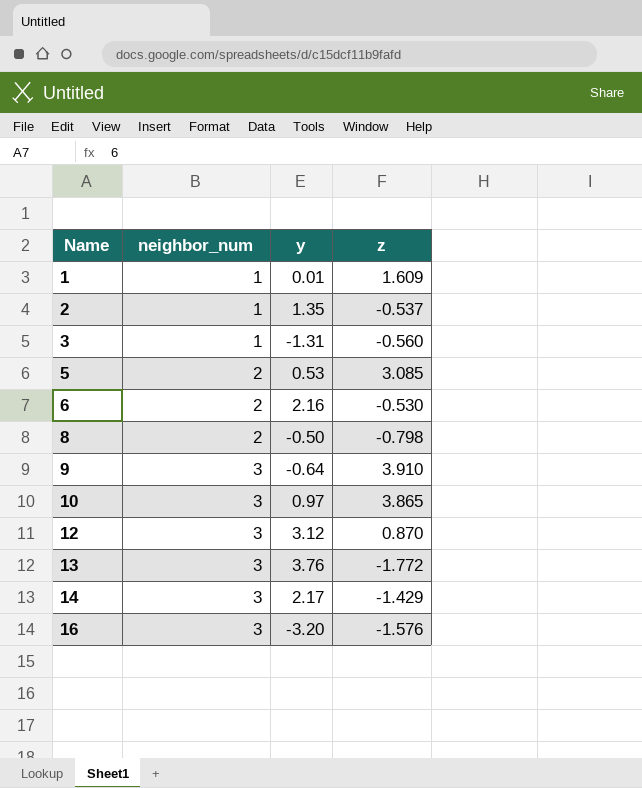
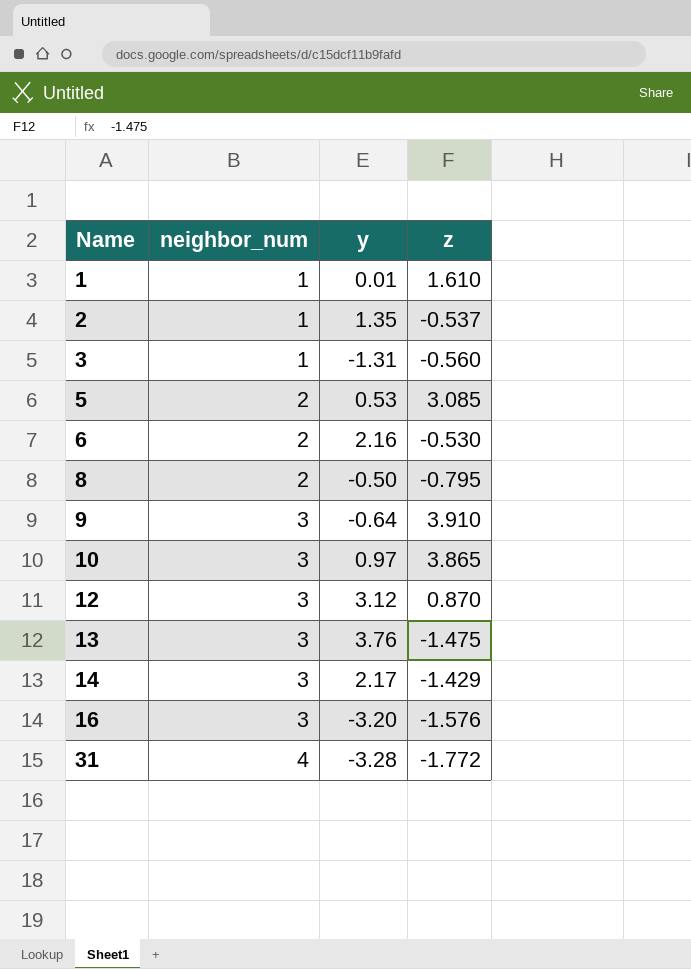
1 | z: 1.609 -> 1.610
8 | z: -0.798 -> -0.795
13 | z: -1.772 -> -1.475
row 31: none -> 4 | -3.28 | -1.772

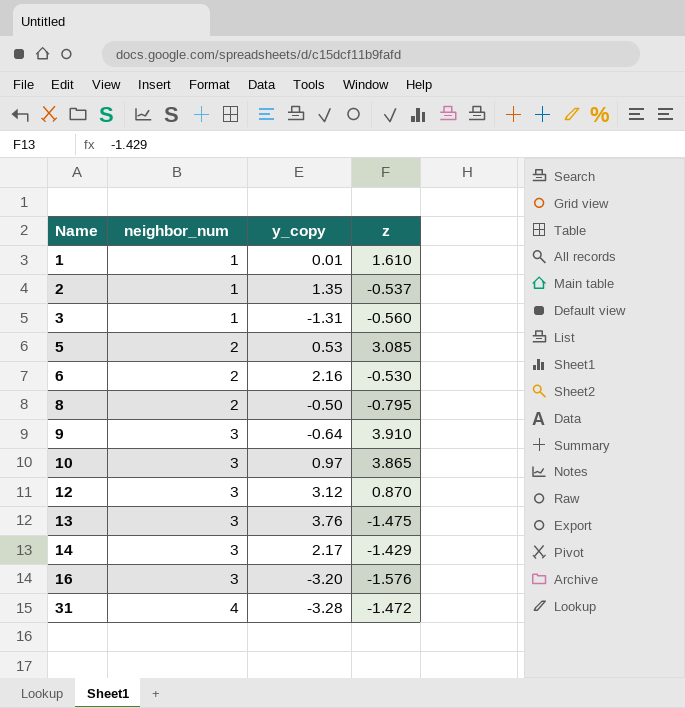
column name: y -> y_copy
31 | z: -1.772 -> -1.472

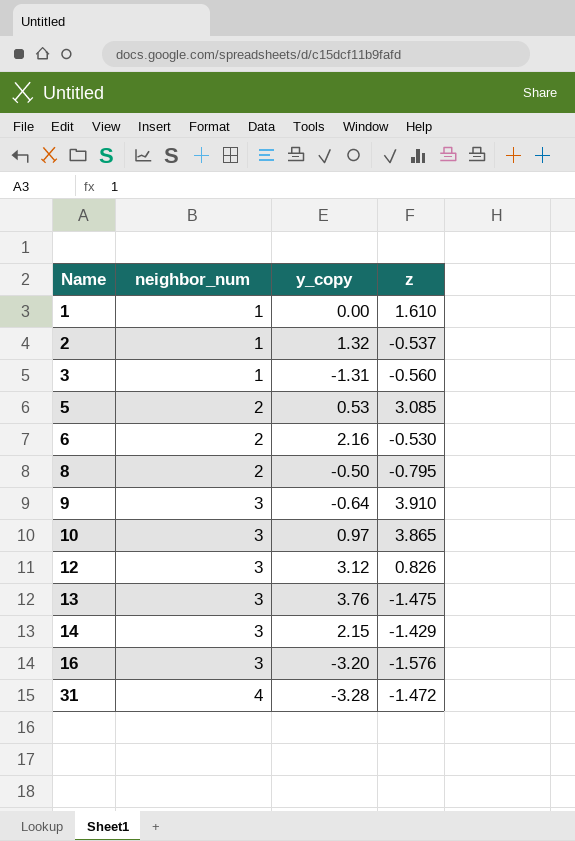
1 | y_copy: 0.01 -> 0.00
2 | y_copy: 1.35 -> 1.32
12 | z: 0.870 -> 0.826
14 | y_copy: 2.17 -> 2.15

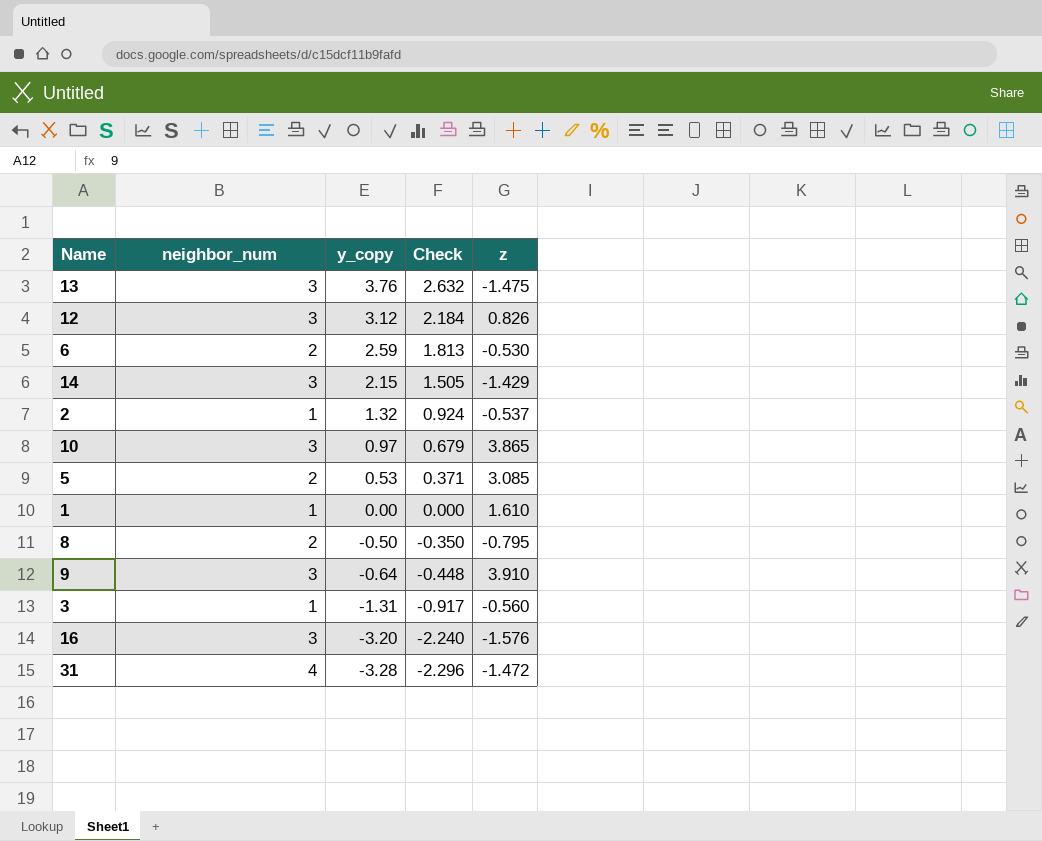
row order: Name ascending -> y_copy descending
column Check | formula: none -> [y_copy] * 0.7
6 | y_copy: 2.16 -> 2.59

